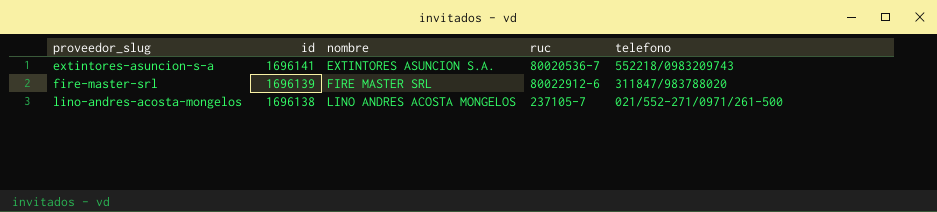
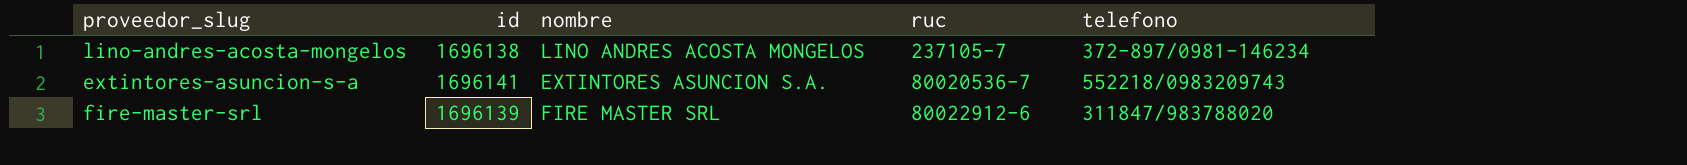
row order: proveedor_slug ascending -> ruc ascending
lino-andres-acosta-mongelos | telefono: 021/552-271/0971/261-500 -> 372-897/0981-146234

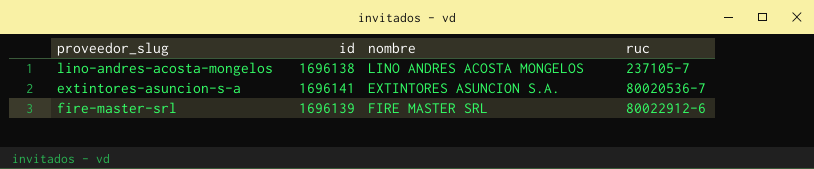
column telefono | position: 5 -> none

